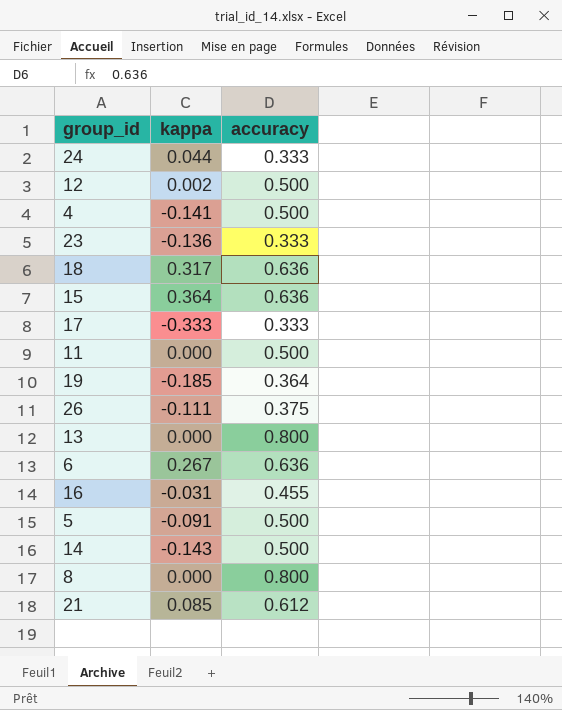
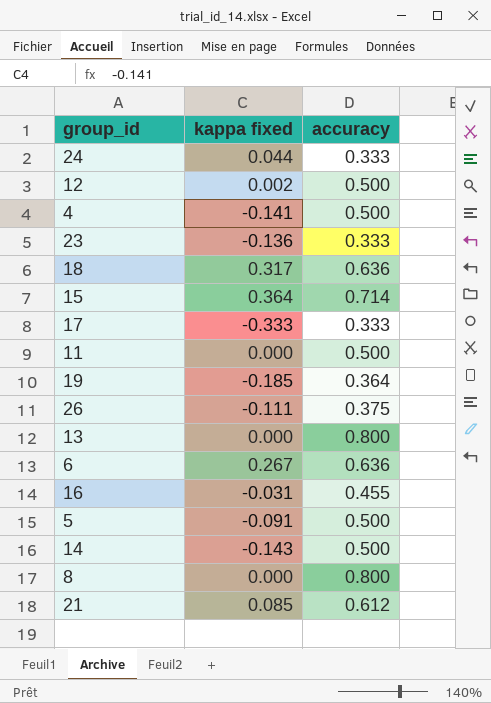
column name: kappa -> kappa fixed
15 | accuracy: 0.636 -> 0.714

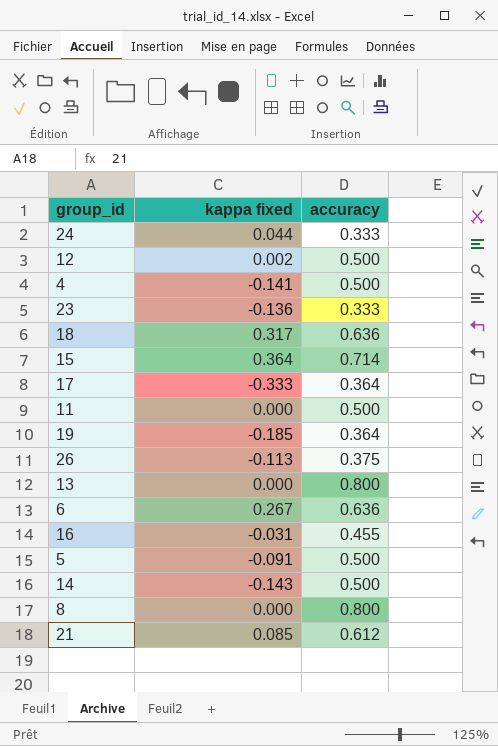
17 | accuracy: 0.333 -> 0.364
26 | kappa fixed: -0.111 -> -0.113

